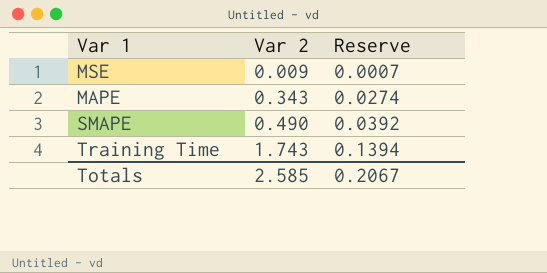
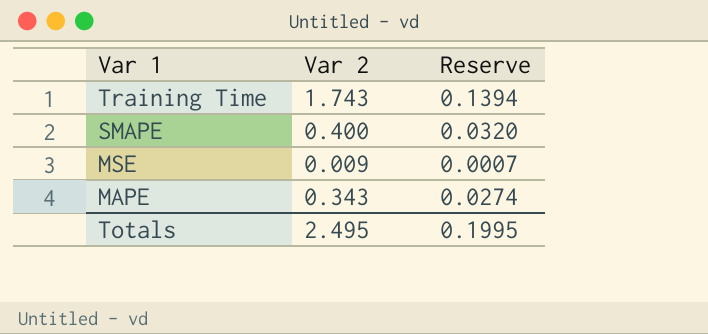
row order: Var 2 ascending -> Var 1 descending
SMAPE | Var 2: 0.490 -> 0.400
SMAPE | Reserve: 0.0392 -> 0.0320
Totals | Var 2: 2.585 -> 2.495
Totals | Reserve: 0.2067 -> 0.1995

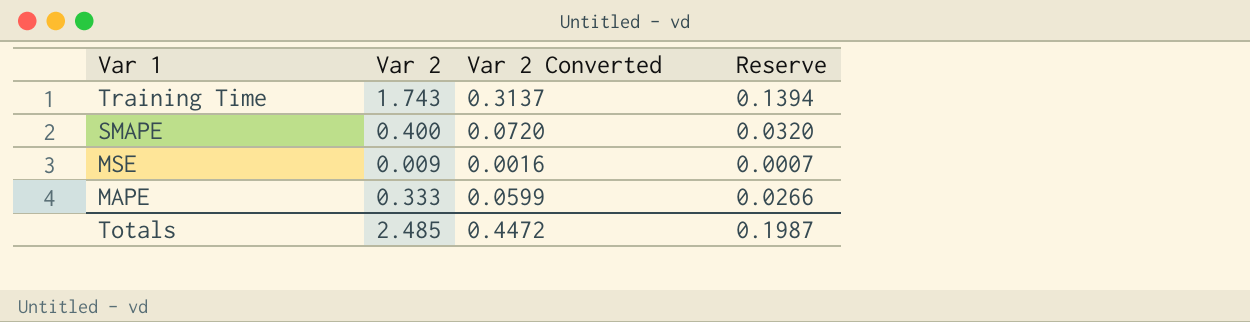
column Var 2 Converted | formula: none -> [Var 2] * 0.18
MAPE | Var 2: 0.343 -> 0.333
MAPE | Reserve: 0.0274 -> 0.0266
Totals | Var 2: 2.495 -> 2.485
Totals | Reserve: 0.1995 -> 0.1987

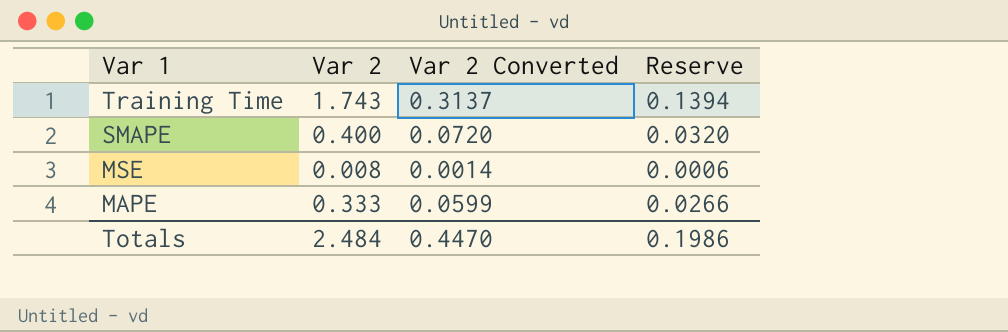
MSE | Var 2: 0.009 -> 0.008
MSE | Var 2 Converted: 0.0016 -> 0.0014
MSE | Reserve: 0.0007 -> 0.0006
Totals | Var 2: 2.485 -> 2.484
Totals | Var 2 Converted: 0.4472 -> 0.4470
Totals | Reserve: 0.1987 -> 0.1986

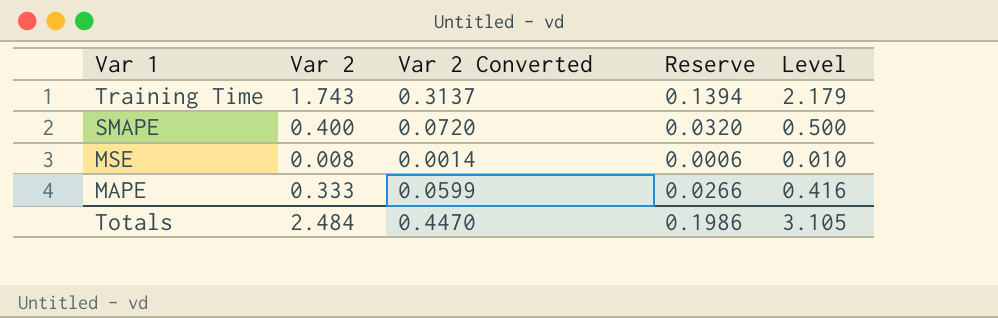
column Level | formula: none -> [Var 2] * 1.25

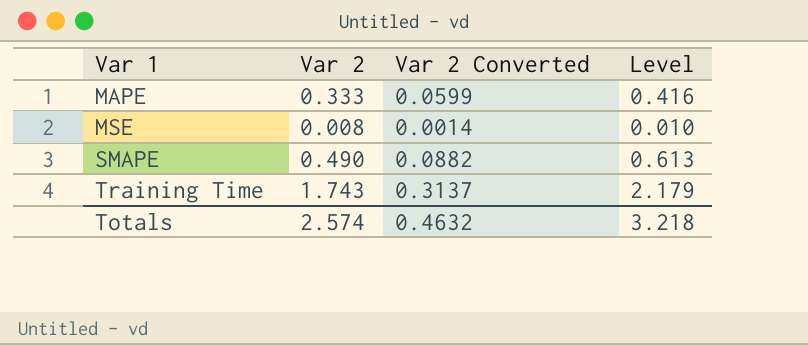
row order: Var 1 descending -> Var 1 ascending
column Reserve | formula: [Var 2] * 0.08 -> none
SMAPE | Var 2: 0.400 -> 0.490
SMAPE | Var 2 Converted: 0.0720 -> 0.0882
SMAPE | Level: 0.500 -> 0.613
Totals | Var 2: 2.484 -> 2.574
Totals | Var 2 Converted: 0.4470 -> 0.4632
Totals | Level: 3.105 -> 3.218

